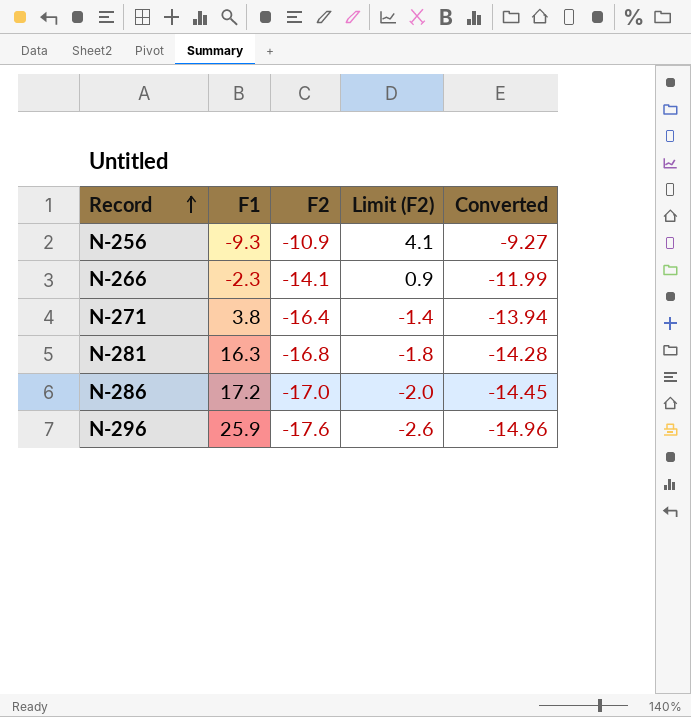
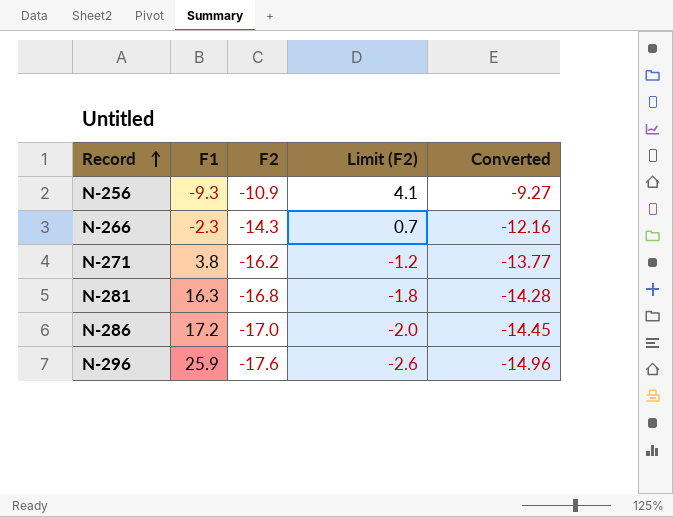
N-266 | F2: -14.1 -> -14.3
N-266 | Limit (F2): 0.9 -> 0.7
N-266 | Converted: -11.99 -> -12.16
N-271 | F2: -16.4 -> -16.2
N-271 | Limit (F2): -1.4 -> -1.2
N-271 | Converted: -13.94 -> -13.77

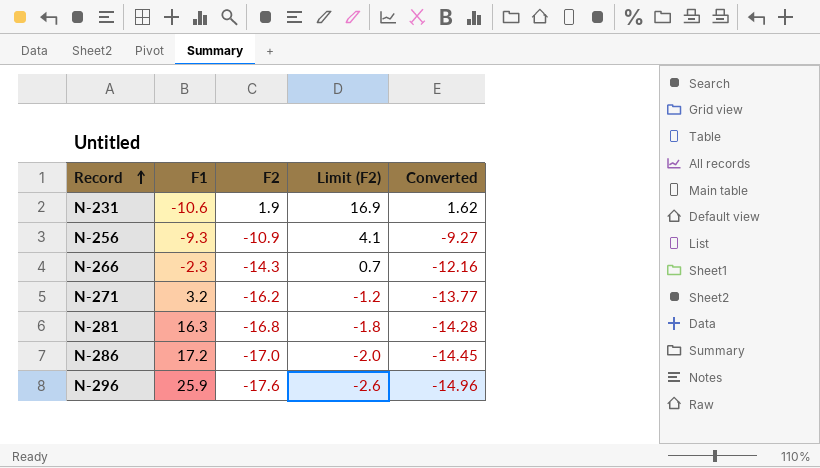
row N-231: none -> -10.6 | 1.9 | 16.9 | 1.62
N-271 | F1: 3.8 -> 3.2

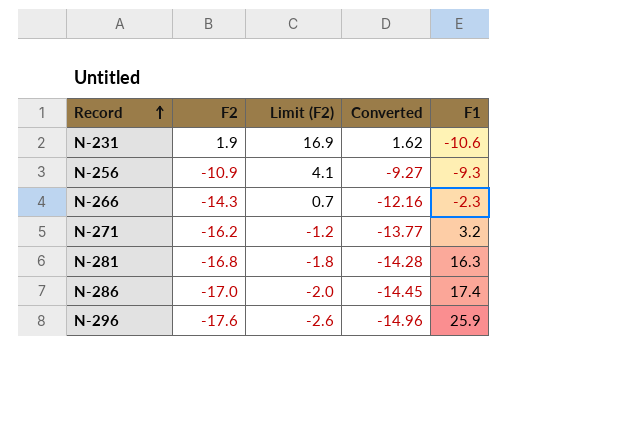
column F1 | position: 2 -> 5
N-286 | F1: 17.2 -> 17.4

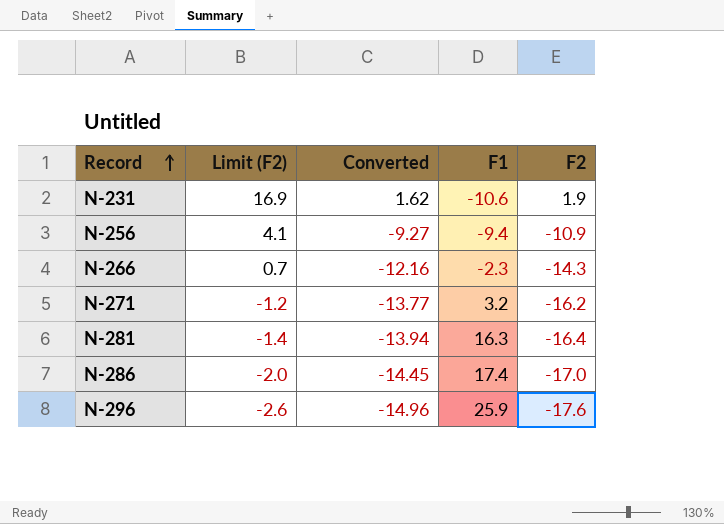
column F2 | position: 2 -> 5
N-256 | F1: -9.3 -> -9.4
N-281 | Limit (F2): -1.8 -> -1.4
N-281 | Converted: -14.28 -> -13.94
N-281 | F2: -16.8 -> -16.4

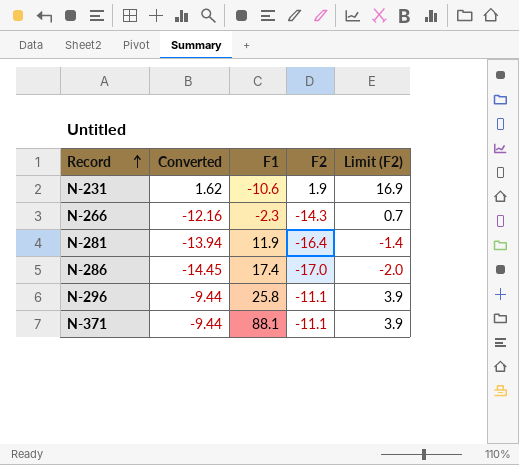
column Limit (F2) | position: 2 -> 5
row N-256: 4.1 | -9.27 | -9.4 | -10.9 -> none
row N-271: -1.2 | -13.77 | 3.2 | -16.2 -> none
N-281 | F1: 16.3 -> 11.9
N-296 | Converted: -14.96 -> -9.44
N-296 | F1: 25.9 -> 25.8
N-296 | F2: -17.6 -> -11.1
N-296 | Limit (F2): -2.6 -> 3.9
row N-371: none -> -9.44 | 88.1 | -11.1 | 3.9

